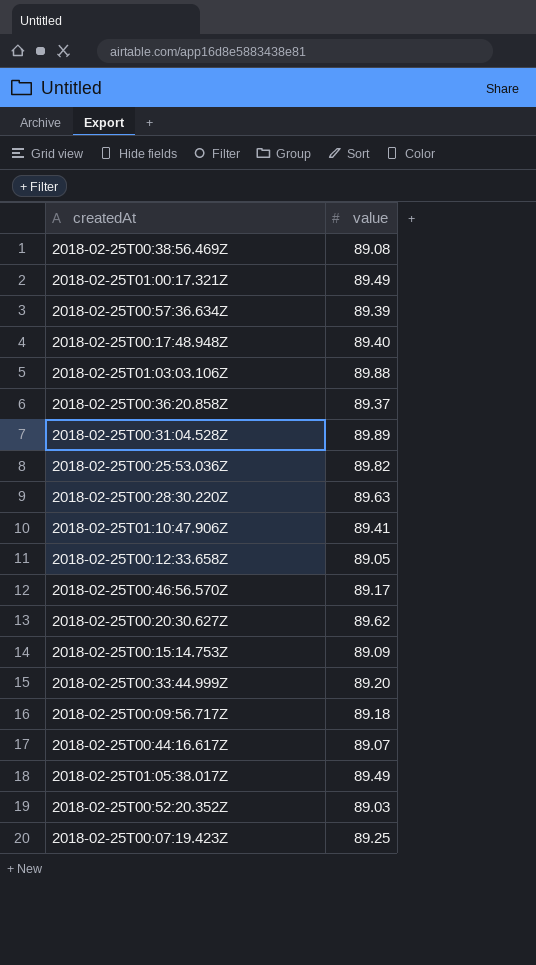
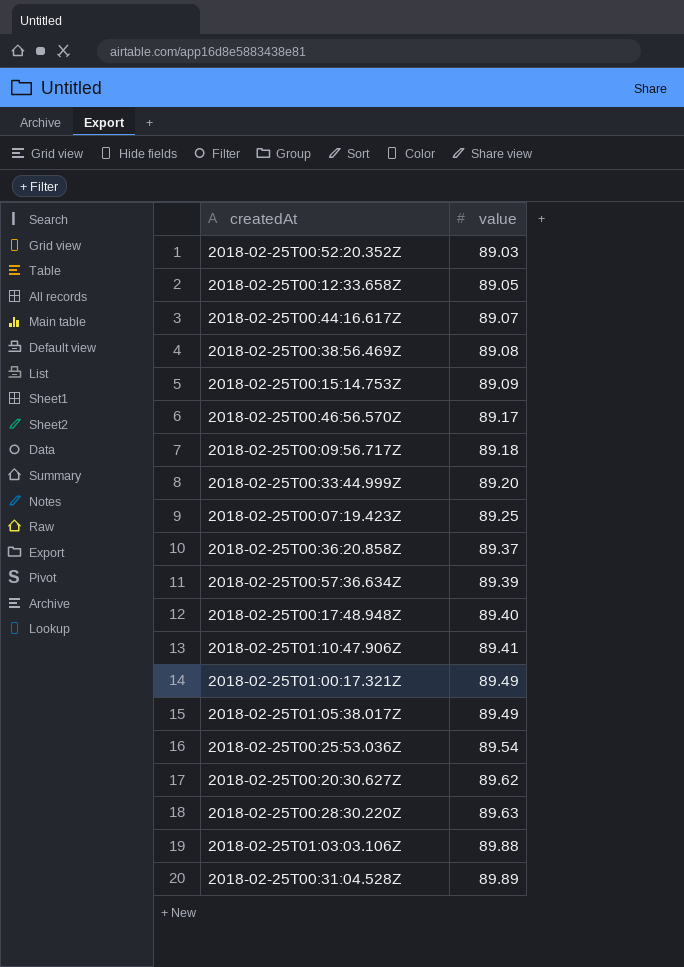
row order: none -> value ascending
2018-02-25T00:25:53.036Z | value: 89.82 -> 89.54

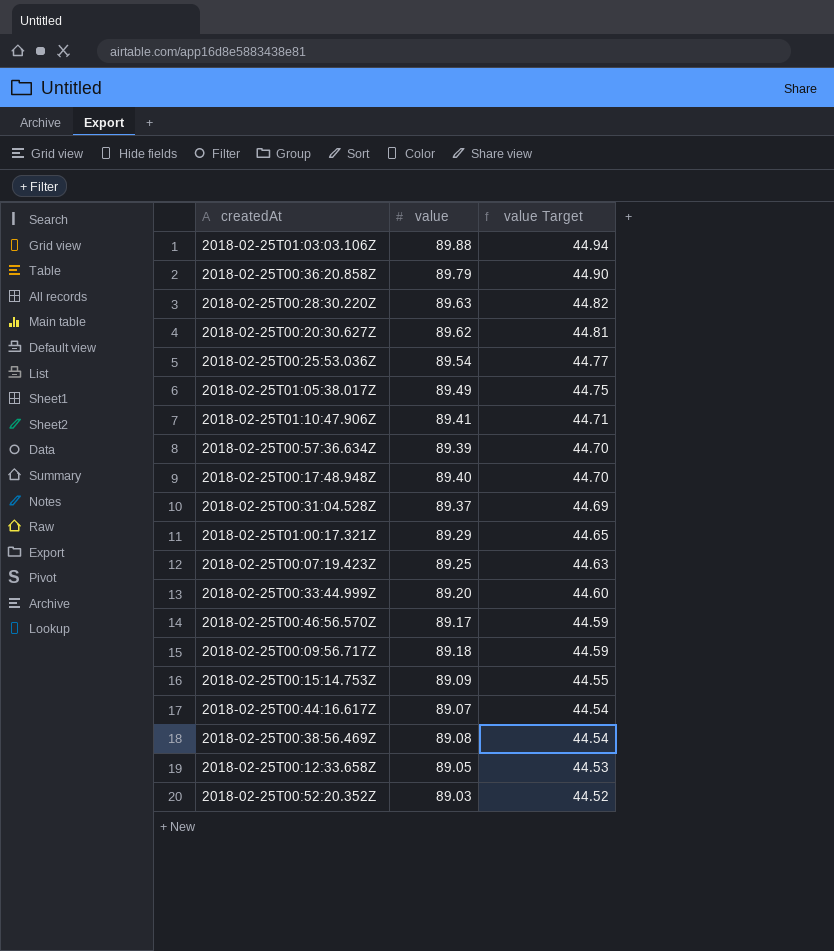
row order: value ascending -> value Target descending
column value Target | formula: none -> [value] * 0.5
2018-02-25T00:36:20.858Z | value: 89.37 -> 89.79
2018-02-25T00:31:04.528Z | value: 89.89 -> 89.37
2018-02-25T01:00:17.321Z | value: 89.49 -> 89.29

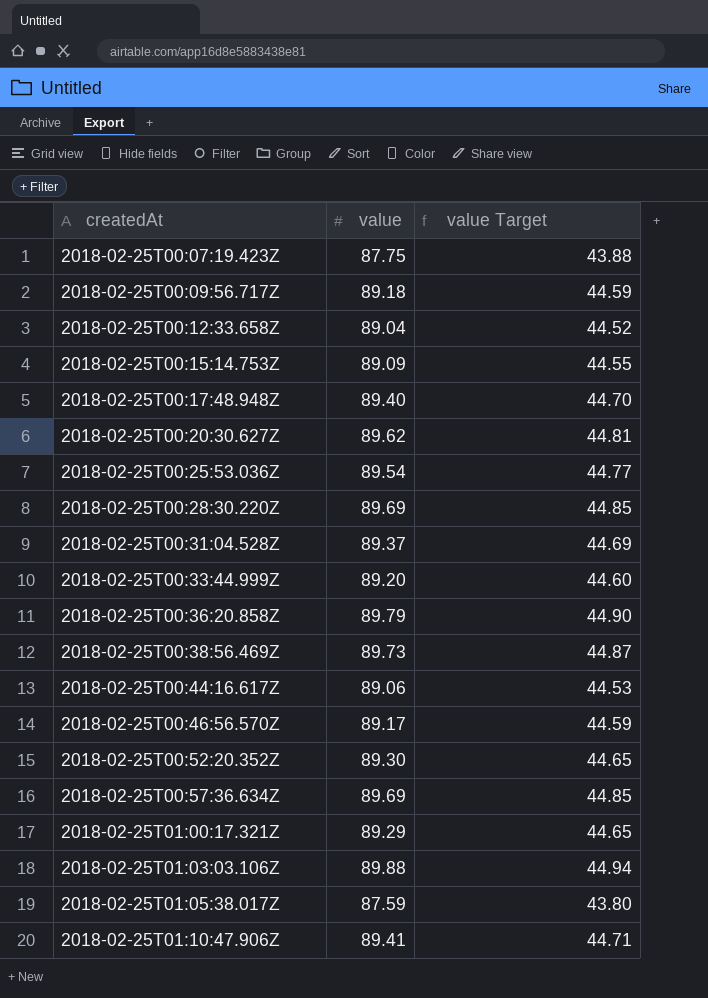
row order: value Target descending -> createdAt ascending
2018-02-25T00:07:19.423Z | value: 89.25 -> 87.75
2018-02-25T00:07:19.423Z | value Target: 44.63 -> 43.88
2018-02-25T00:12:33.658Z | value: 89.05 -> 89.04
2018-02-25T00:12:33.658Z | value Target: 44.53 -> 44.52
2018-02-25T00:28:30.220Z | value: 89.63 -> 89.69
2018-02-25T00:28:30.220Z | value Target: 44.82 -> 44.85
2018-02-25T00:38:56.469Z | value: 89.08 -> 89.73
2018-02-25T00:38:56.469Z | value Target: 44.54 -> 44.87
2018-02-25T00:44:16.617Z | value: 89.07 -> 89.06
2018-02-25T00:44:16.617Z | value Target: 44.54 -> 44.53
2018-02-25T00:52:20.352Z | value: 89.03 -> 89.30
2018-02-25T00:52:20.352Z | value Target: 44.52 -> 44.65
2018-02-25T00:57:36.634Z | value: 89.39 -> 89.69
2018-02-25T00:57:36.634Z | value Target: 44.70 -> 44.85
2018-02-25T01:05:38.017Z | value: 89.49 -> 87.59
2018-02-25T01:05:38.017Z | value Target: 44.75 -> 43.80

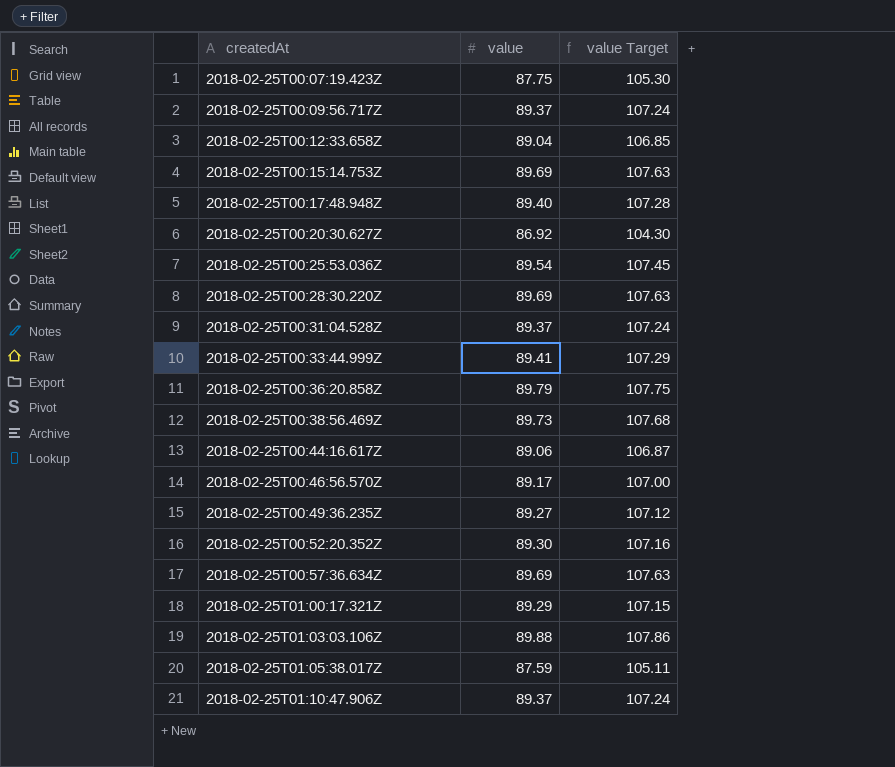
column value Target | formula: [value] * 0.5 -> [value] * 1.2
2018-02-25T00:09:56.717Z | value: 89.18 -> 89.37
2018-02-25T00:15:14.753Z | value: 89.09 -> 89.69
2018-02-25T00:20:30.627Z | value: 89.62 -> 86.92
2018-02-25T00:33:44.999Z | value: 89.20 -> 89.41
row 2018-02-25T00:49:36.235Z: none -> 89.27 | 107.12
2018-02-25T01:10:47.906Z | value: 89.41 -> 89.37

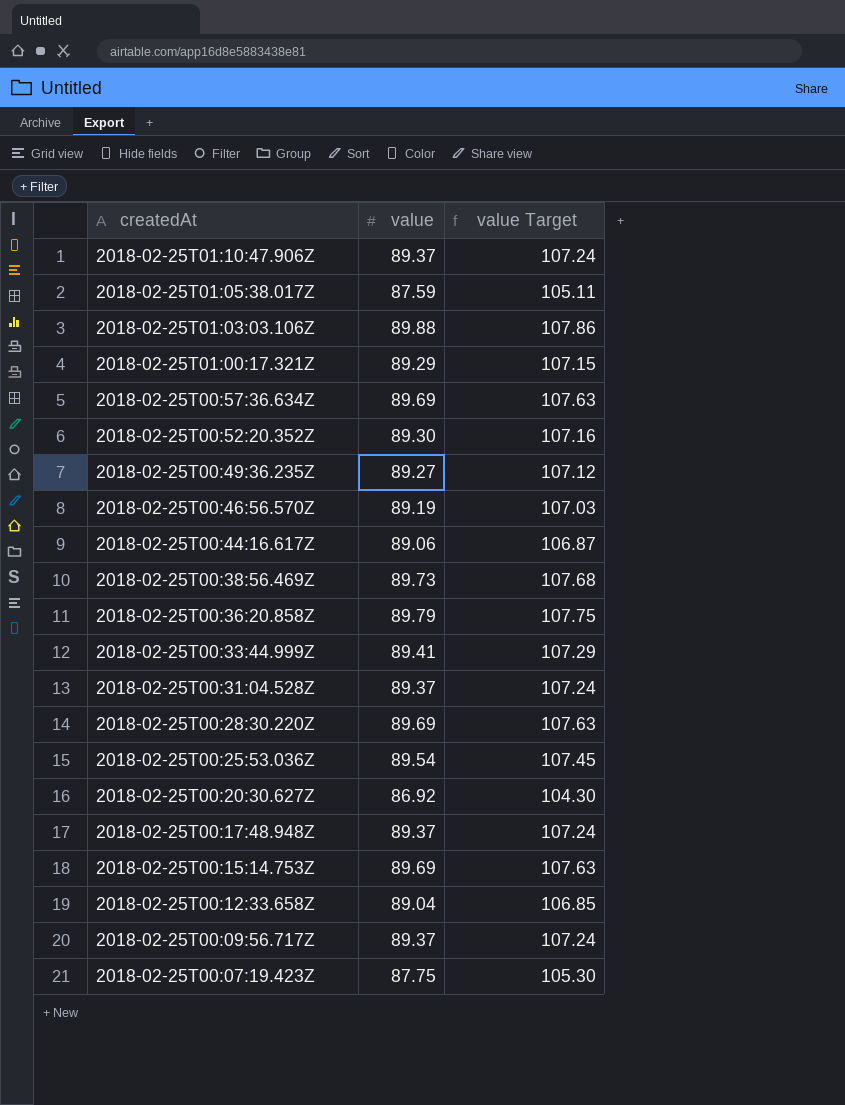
row order: createdAt ascending -> createdAt descending
2018-02-25T00:46:56.570Z | value: 89.17 -> 89.19
2018-02-25T00:46:56.570Z | value Target: 107.00 -> 107.03
2018-02-25T00:17:48.948Z | value: 89.40 -> 89.37
2018-02-25T00:17:48.948Z | value Target: 107.28 -> 107.24

